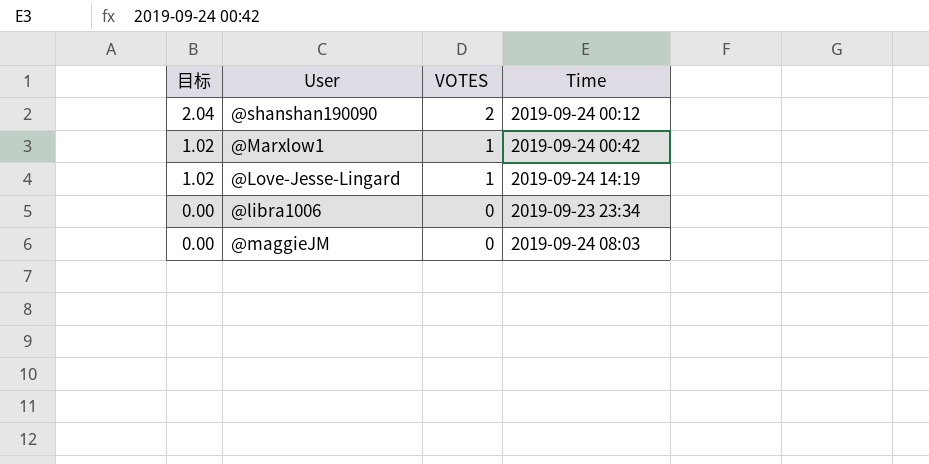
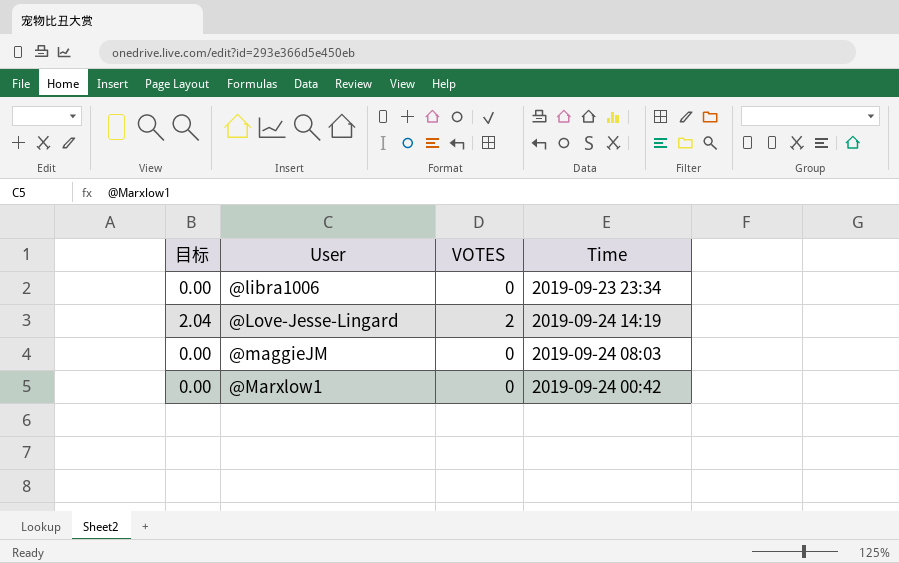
row order: 目标 descending -> User ascending
row @shanshan190090: 2.04 | 2 | 2019-09-24 00:12 -> none
@Love-Jesse-Lingard | 目标: 1.02 -> 2.04
@Love-Jesse-Lingard | VOTES: 1 -> 2
@Marxlow1 | 目标: 1.02 -> 0.00
@Marxlow1 | VOTES: 1 -> 0

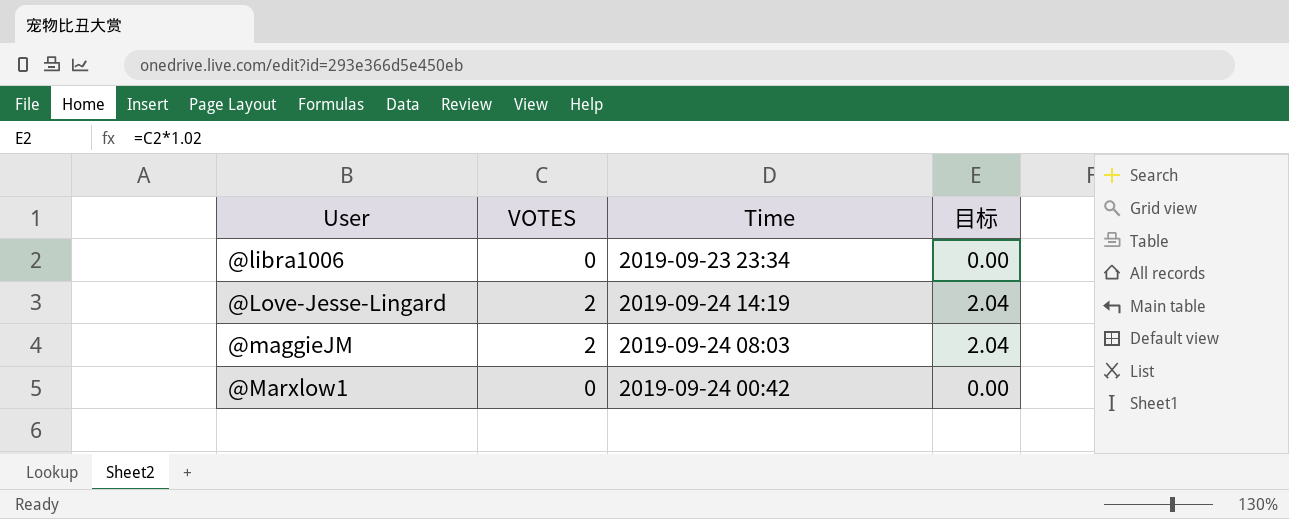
column 目标 | position: 1 -> 4
@maggieJM | VOTES: 0 -> 2
@maggieJM | 目标: 0.00 -> 2.04

